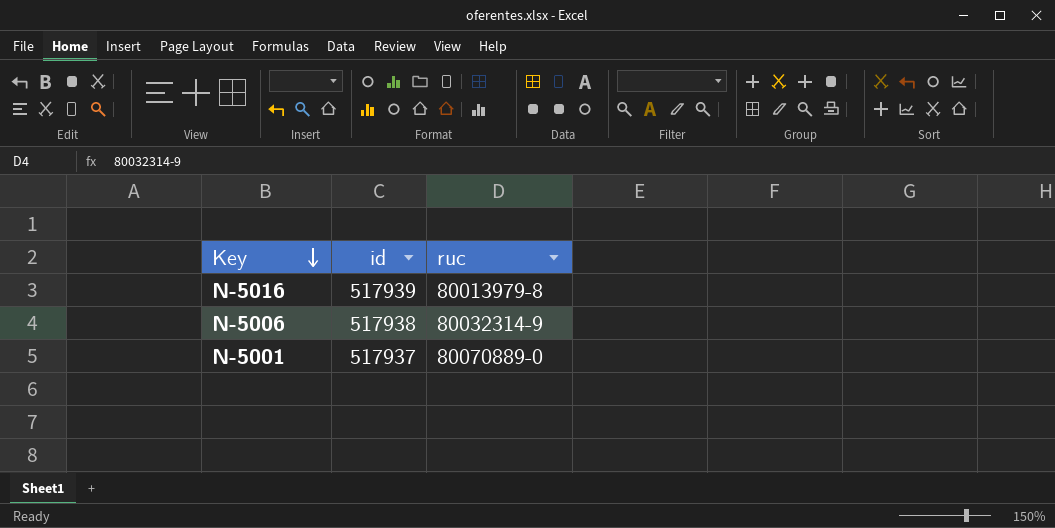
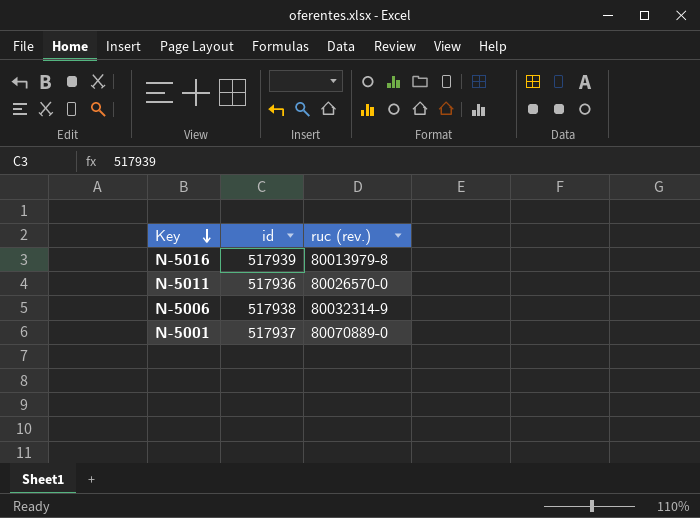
column name: ruc -> ruc (rev.)
row N-5011: none -> 517936 | 80026570-0

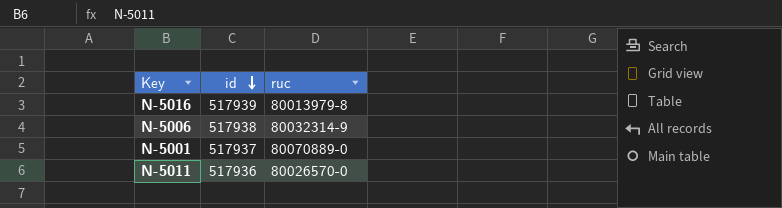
row order: Key descending -> id descending
column name: ruc (rev.) -> ruc

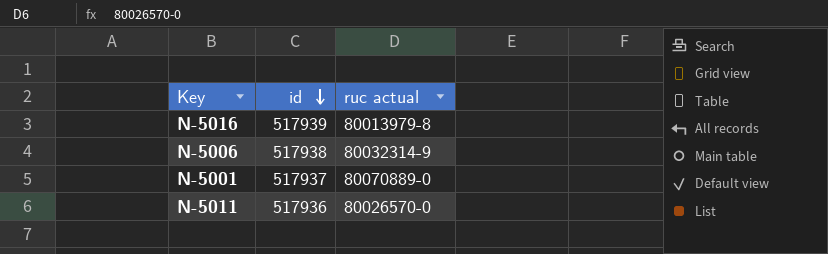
column name: ruc -> ruc actual

